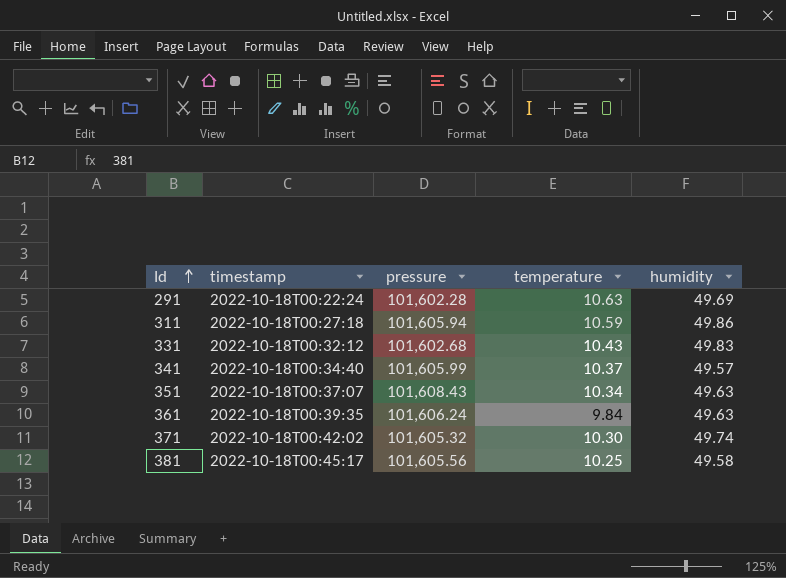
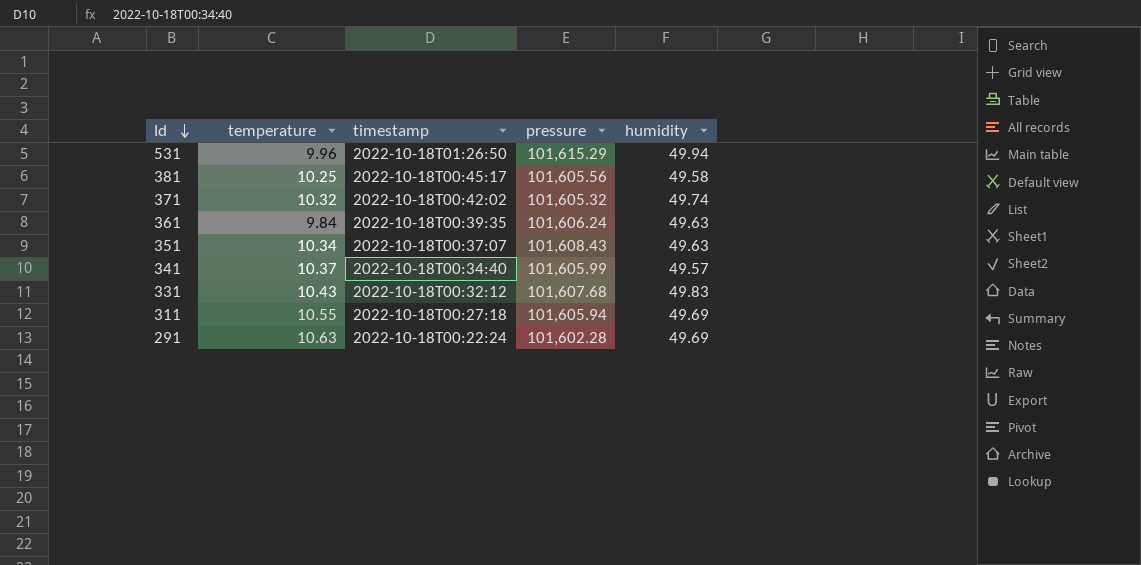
row order: Id ascending -> Id descending
column temperature | position: 4 -> 2
row 531: none -> 9.96 | 2022-10-18T01:26:50 | 101,615.29 | 49.94
371 | temperature: 10.30 -> 10.32
331 | pressure: 101,602.68 -> 101,607.68
311 | temperature: 10.59 -> 10.55
311 | humidity: 49.86 -> 49.69

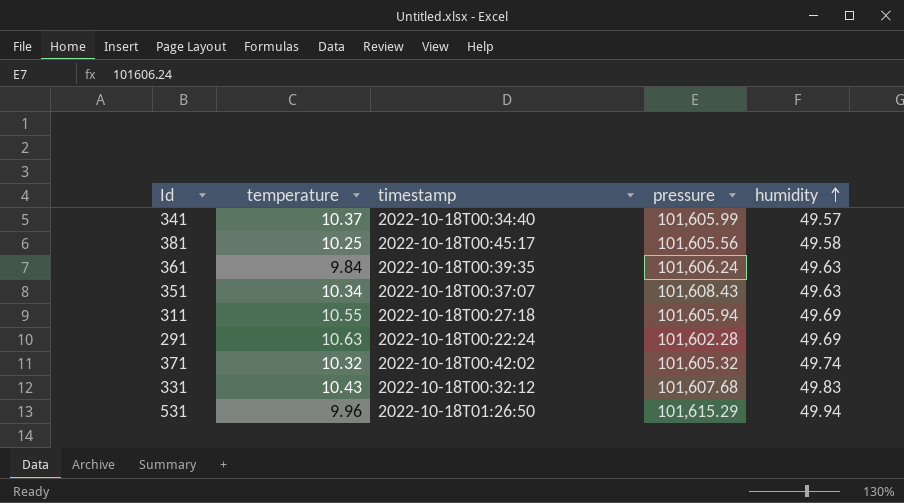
row order: Id descending -> humidity ascending

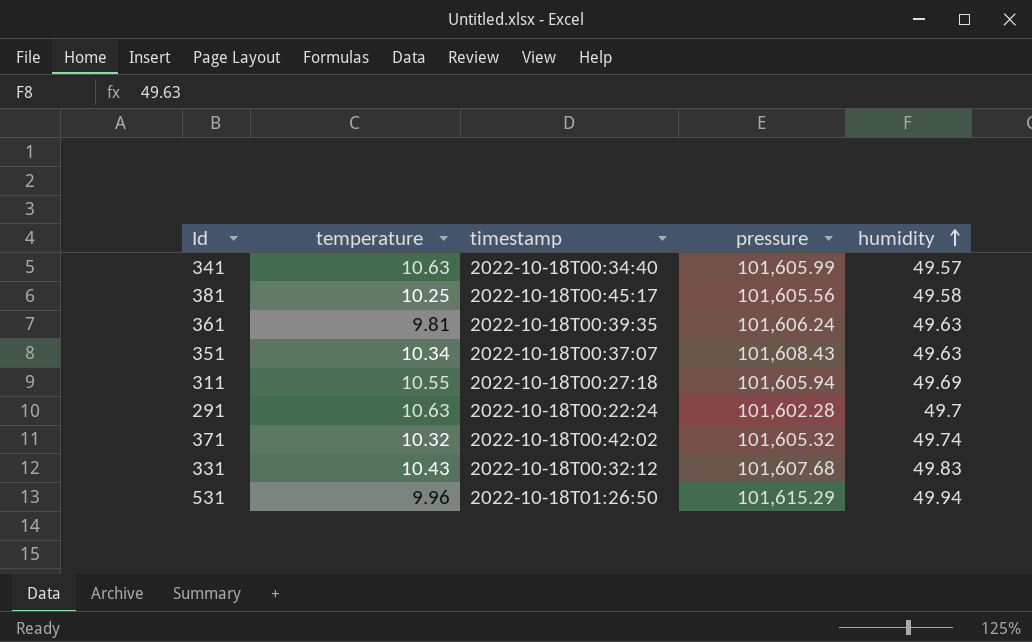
341 | temperature: 10.37 -> 10.63
361 | temperature: 9.84 -> 9.81
291 | humidity: 49.69 -> 49.7

